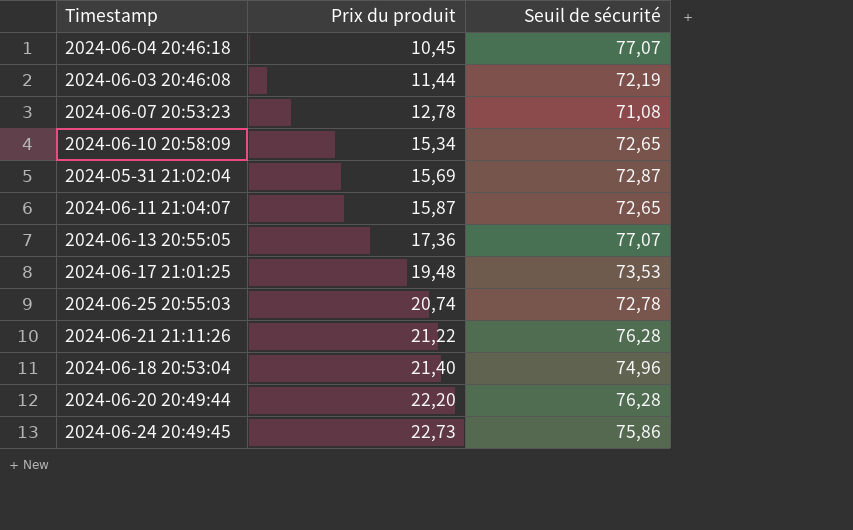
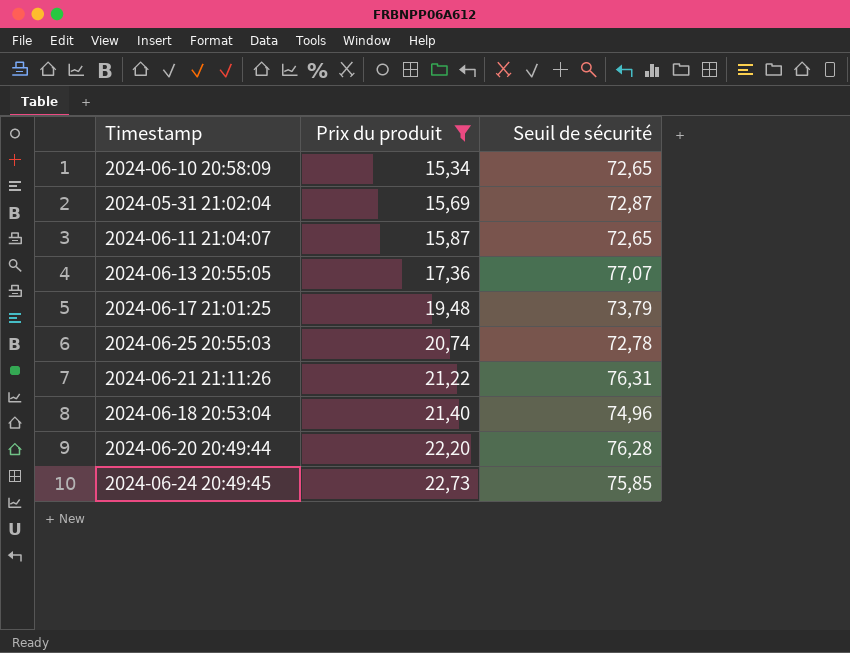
filter: none -> Prix du produit >= 15,34
2024-06-17 21:01:25 | Seuil de sécurité: 73,53 -> 73,79
2024-06-21 21:11:26 | Seuil de sécurité: 76,28 -> 76,31
2024-06-24 20:49:45 | Seuil de sécurité: 75,86 -> 75,85

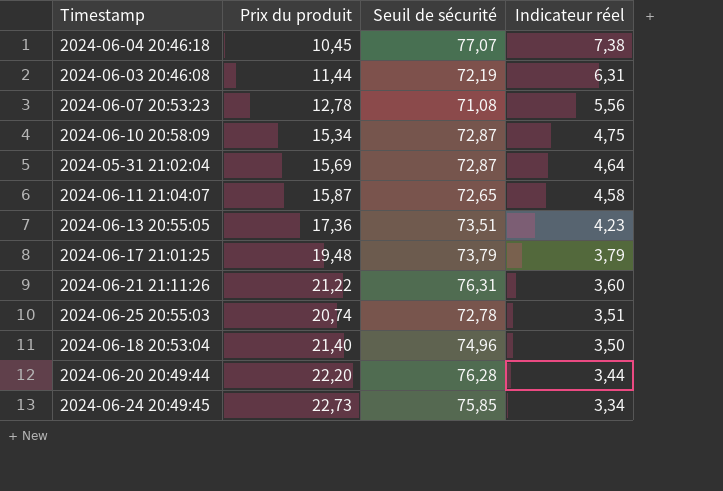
filter: Prix du produit >= 15,34 -> none
row order: Prix du produit ascending -> Indicateur réel descending
column Indicateur réel | formula: none -> [Seuil de sécurité] / [Prix du produit]
2024-06-10 20:58:09 | Seuil de sécurité: 72,65 -> 72,87
2024-06-13 20:55:05 | Seuil de sécurité: 77,07 -> 73,51

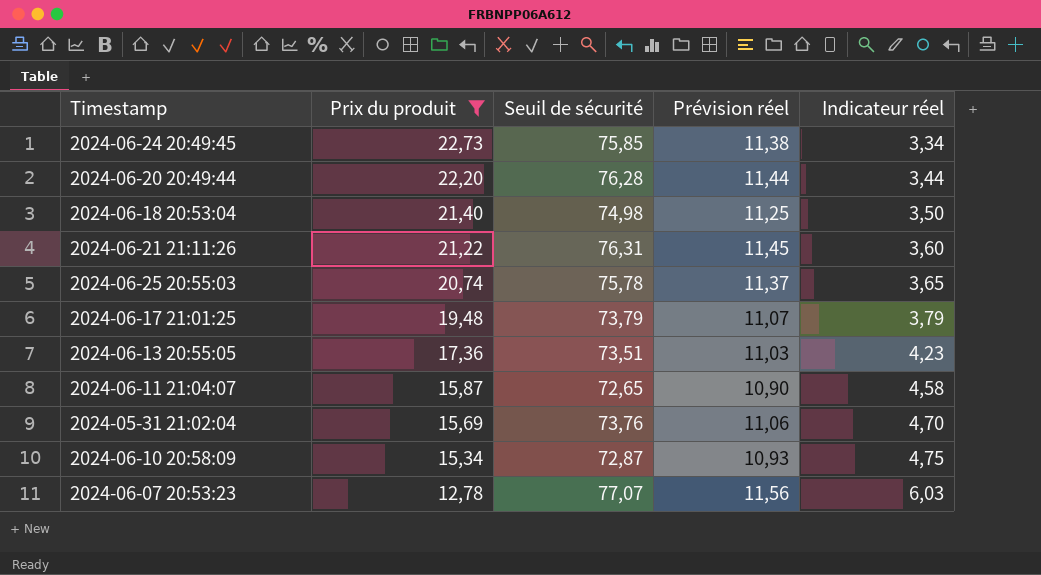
filter: none -> Prix du produit >= 12,78
row order: Indicateur réel descending -> Prix du produit descending
column Prévision réel | formula: none -> [Seuil de sécurité] * 0,15
2024-06-18 20:53:04 | Seuil de sécurité: 74,96 -> 74,98
2024-06-25 20:55:03 | Seuil de sécurité: 72,78 -> 75,78
2024-06-25 20:55:03 | Indicateur réel: 3,51 -> 3,65
2024-05-31 21:02:04 | Seuil de sécurité: 72,87 -> 73,76
2024-05-31 21:02:04 | Indicateur réel: 4,64 -> 4,70
2024-06-07 20:53:23 | Seuil de sécurité: 71,08 -> 77,07
2024-06-07 20:53:23 | Indicateur réel: 5,56 -> 6,03

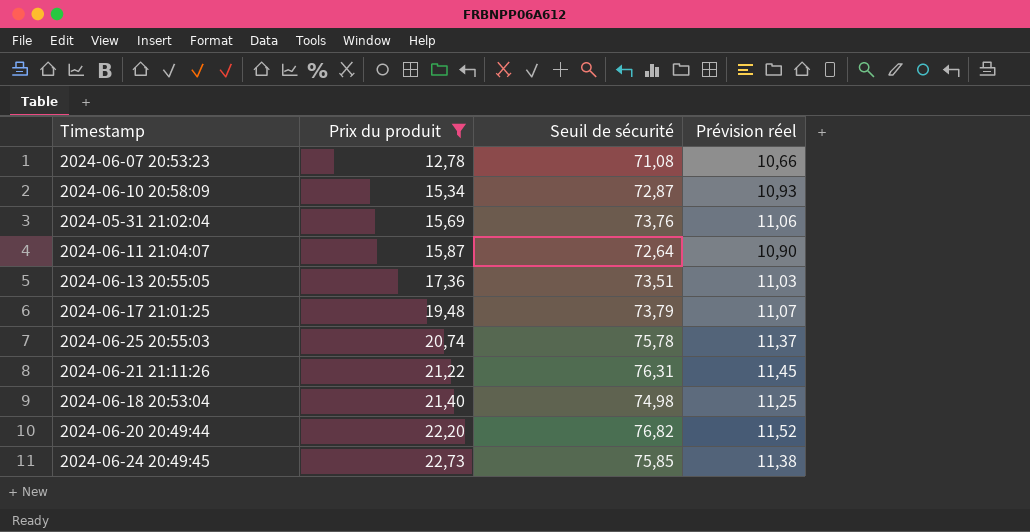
row order: Prix du produit descending -> Prix du produit ascending
column Indicateur réel | formula: [Seuil de sécurité] / [Prix du produit] -> none
2024-06-07 20:53:23 | Seuil de sécurité: 77,07 -> 71,08
2024-06-07 20:53:23 | Prévision réel: 11,56 -> 10,66
2024-06-11 21:04:07 | Seuil de sécurité: 72,65 -> 72,64
2024-06-20 20:49:44 | Seuil de sécurité: 76,28 -> 76,82
2024-06-20 20:49:44 | Prévision réel: 11,44 -> 11,52

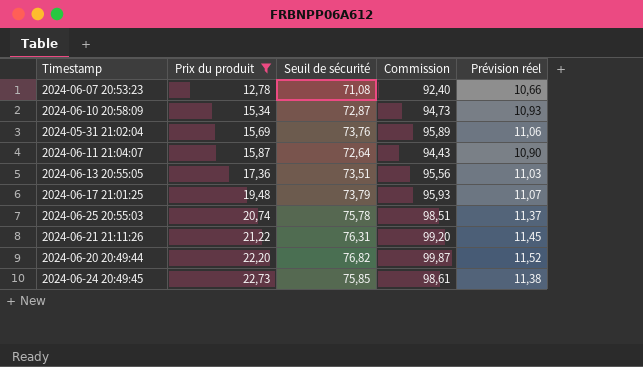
column Commission | formula: none -> [Seuil de sécurité] * 1,3
row 2024-06-18 20:53:04: 21,40 | 74,98 | 11,25 -> none

